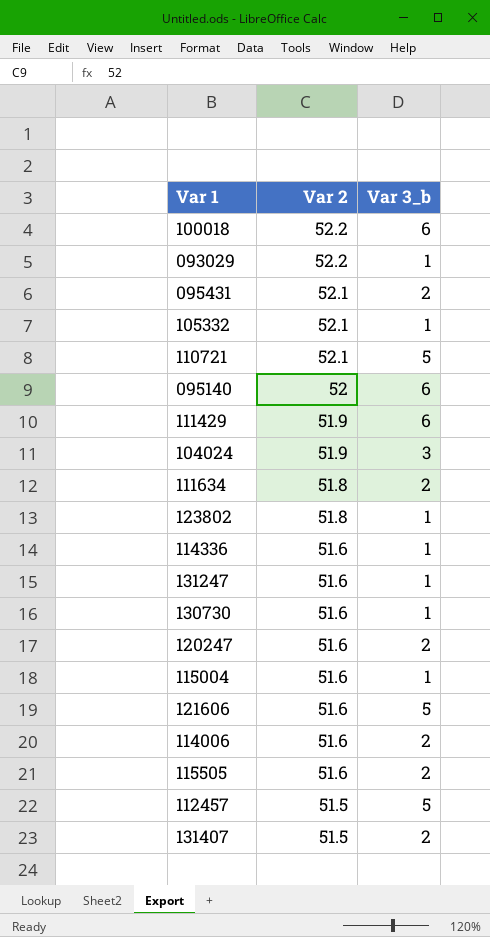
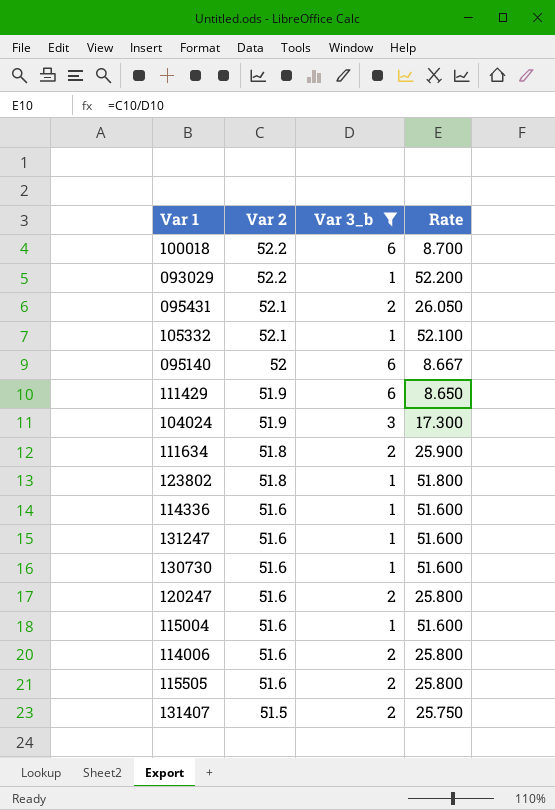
filter: none -> Var 3_b != 5
column Rate | formula: none -> [Var 2] / [Var 3_b]

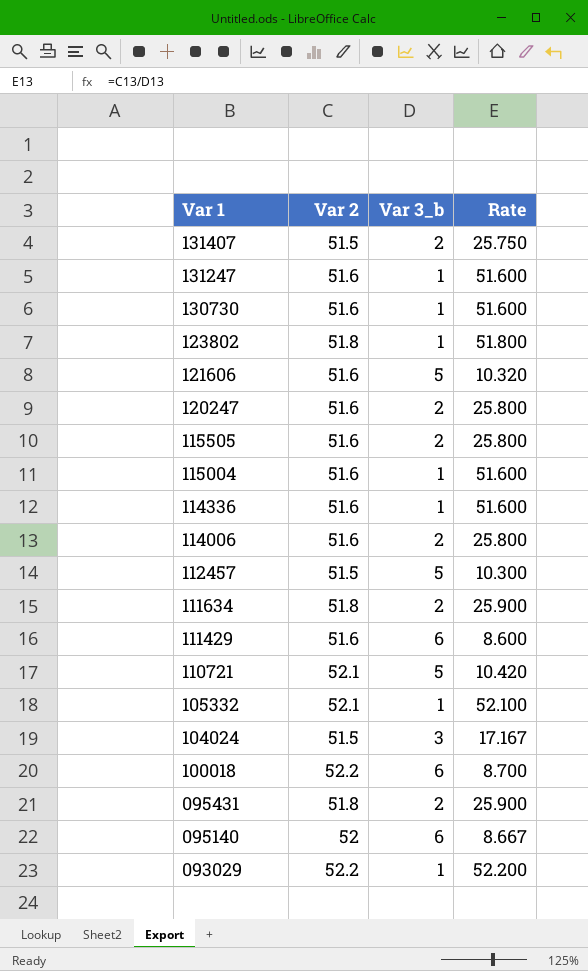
filter: Var 3_b != 5 -> none
row order: Var 2 descending -> Var 1 descending
111429 | Var 2: 51.9 -> 51.6
111429 | Rate: 8.650 -> 8.600
104024 | Var 2: 51.9 -> 51.5
104024 | Rate: 17.300 -> 17.167
095431 | Var 2: 52.1 -> 51.8
095431 | Rate: 26.050 -> 25.900

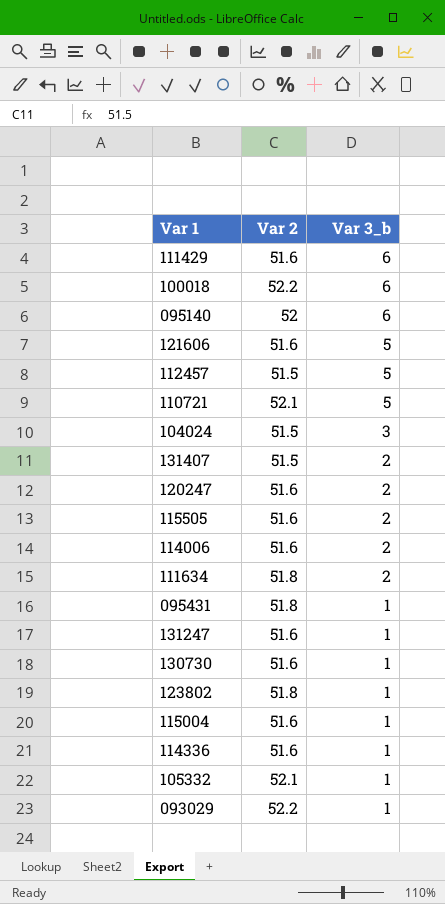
row order: Var 1 descending -> Var 3_b descending
column Rate | formula: [Var 2] / [Var 3_b] -> none
095431 | Var 3_b: 2 -> 1

